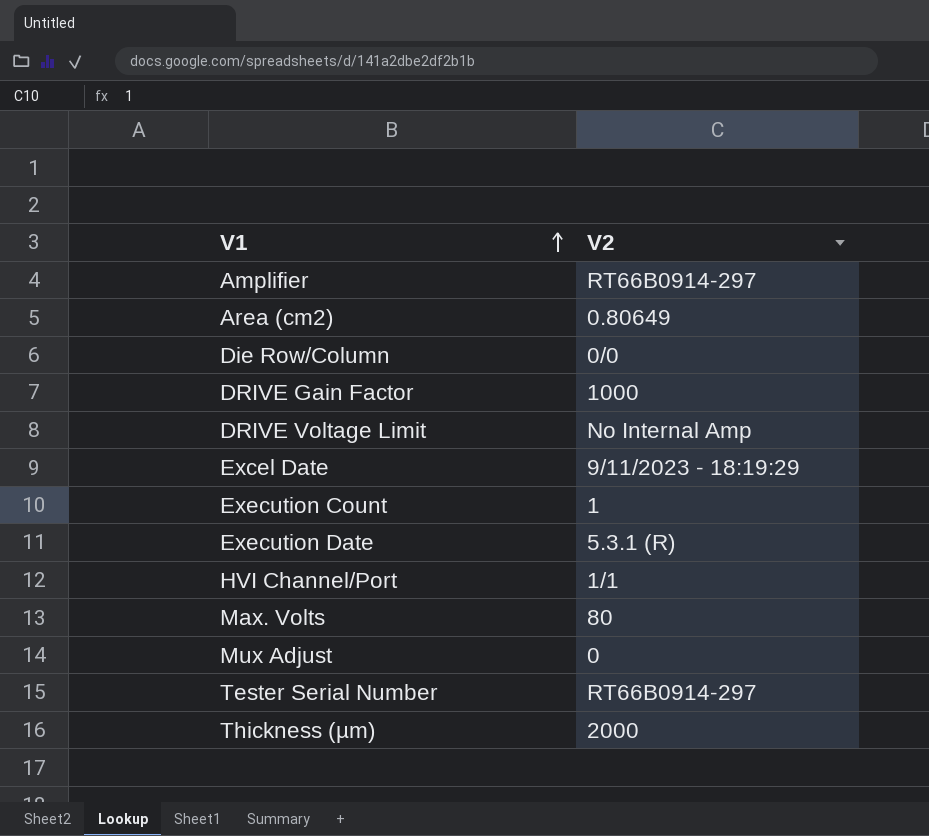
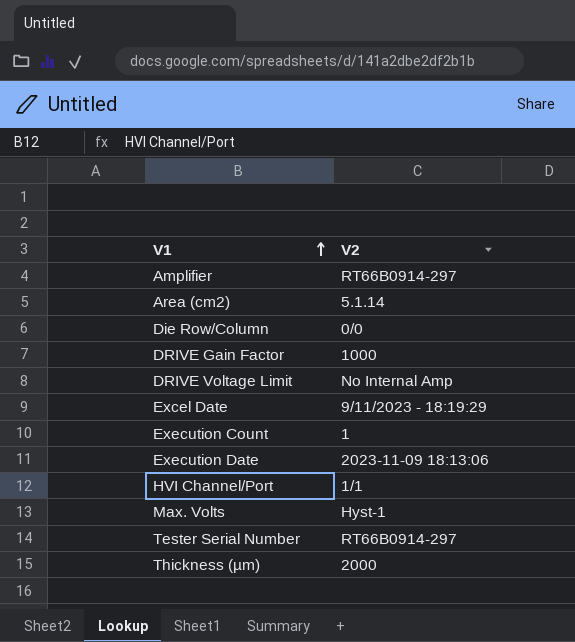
row Mux Adjust: 0 -> none
Area (cm2) | V2: 0.80649 -> 5.1.14
Execution Date | V2: 5.3.1 (R) -> 2023-11-09 18:13:06
Max. Volts | V2: 80 -> Hyst-1

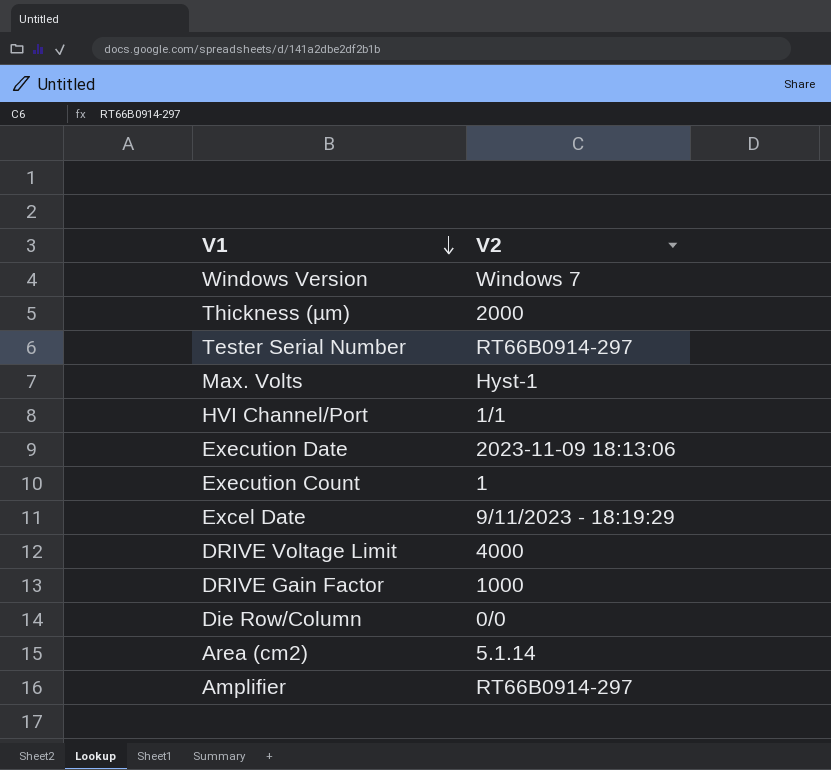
row order: V1 ascending -> V1 descending
row Windows Version: none -> Windows 7
DRIVE Voltage Limit | V2: No Internal Amp -> 4000

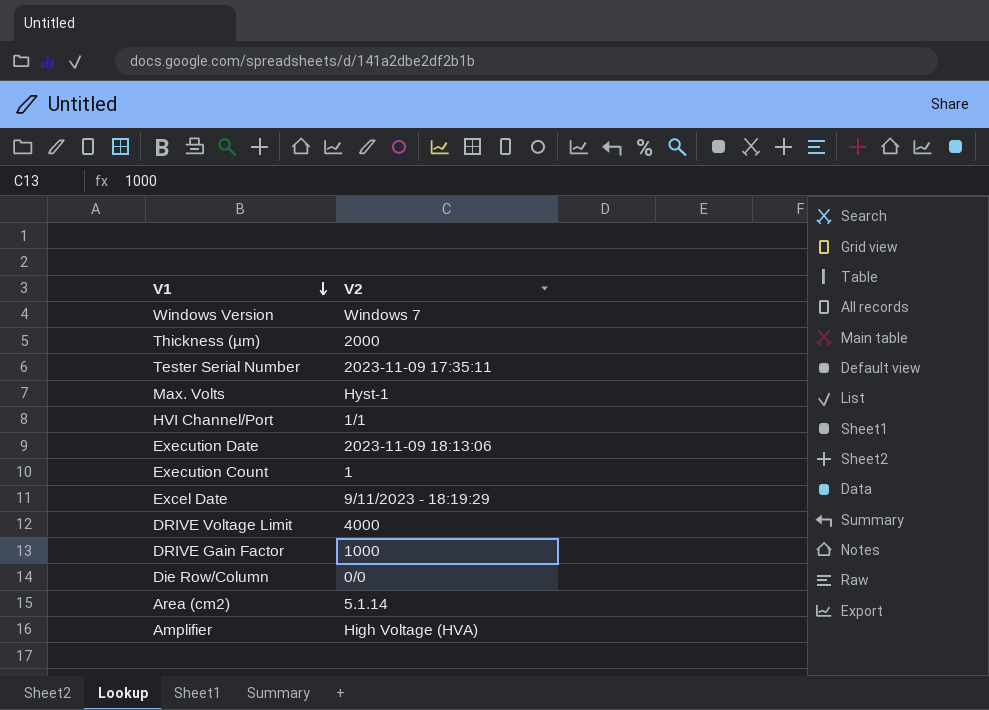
Tester Serial Number | V2: RT66B0914-297 -> 2023-11-09 17:35:11
Amplifier | V2: RT66B0914-297 -> High Voltage (HVA)

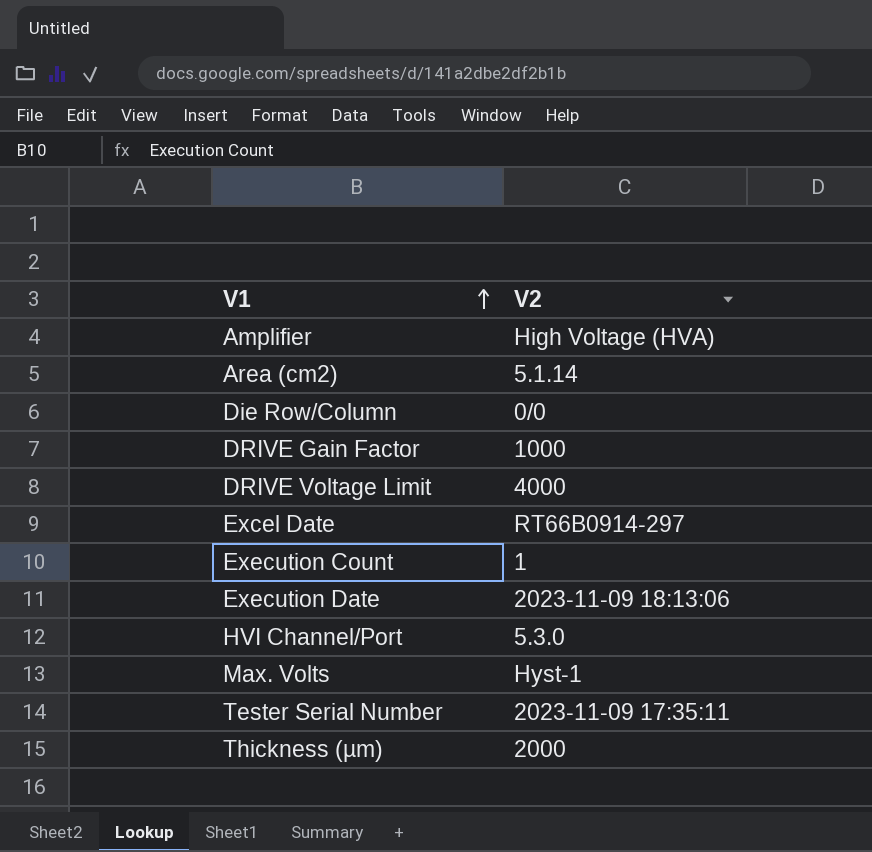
row order: V1 descending -> V1 ascending
row Windows Version: Windows 7 -> none
Excel Date | V2: 9/11/2023 - 18:19:29 -> RT66B0914-297
HVI Channel/Port | V2: 1/1 -> 5.3.0

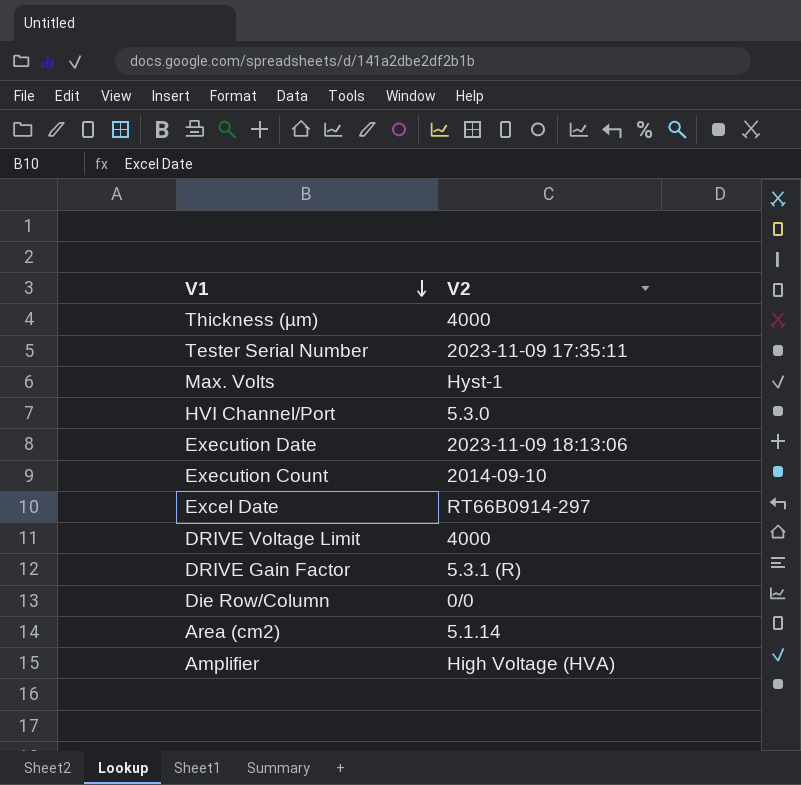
row order: V1 ascending -> V1 descending
Thickness (µm) | V2: 2000 -> 4000
Execution Count | V2: 1 -> 2014-09-10
DRIVE Gain Factor | V2: 1000 -> 5.3.1 (R)

